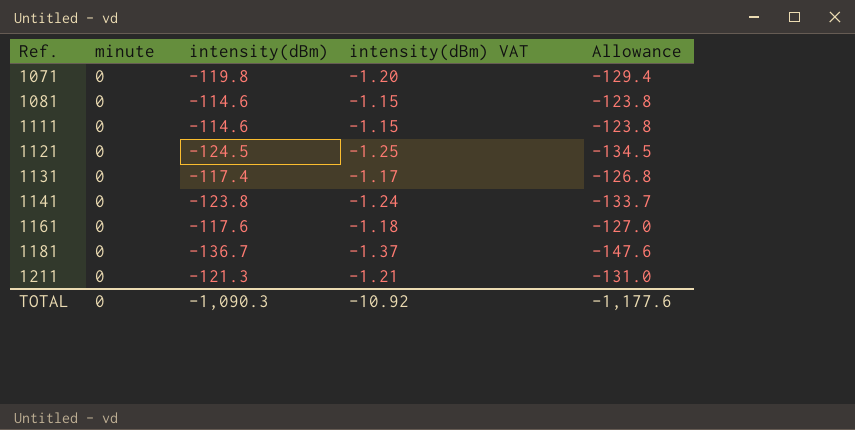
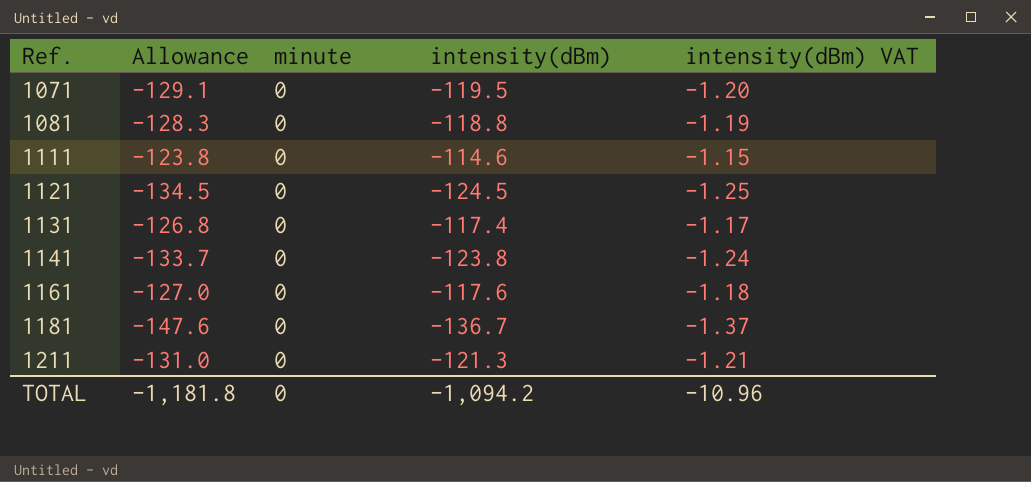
column Allowance | position: 5 -> 2
1071 | Allowance: -129.4 -> -129.1
1071 | intensity(dBm): -119.8 -> -119.5
1081 | Allowance: -123.8 -> -128.3
1081 | intensity(dBm): -114.6 -> -118.8
1081 | intensity(dBm) VAT: -1.15 -> -1.19
TOTAL | Allowance: -1,177.6 -> -1,181.8
TOTAL | intensity(dBm): -1,090.3 -> -1,094.2
TOTAL | intensity(dBm) VAT: -10.92 -> -10.96

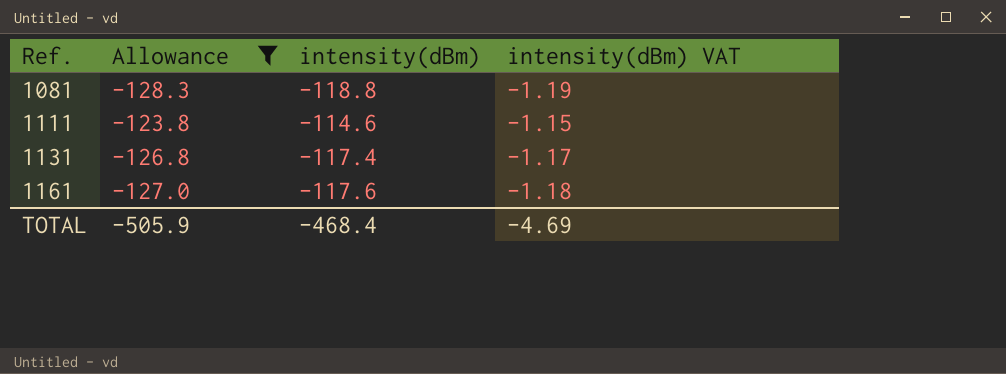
filter: none -> Allowance >= -128.3
column minute | position: 3 -> none
TOTAL | Allowance: -1,181.8 -> -505.9
TOTAL | intensity(dBm): -1,094.2 -> -468.4
TOTAL | intensity(dBm) VAT: -10.96 -> -4.69

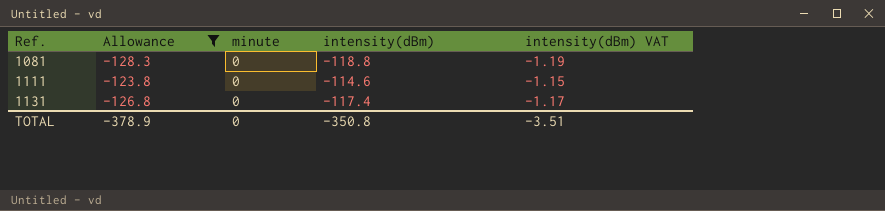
column minute | position: none -> 3
row 1161: -127.0 | -117.6 | -1.18 -> none
TOTAL | Allowance: -505.9 -> -378.9
TOTAL | intensity(dBm): -468.4 -> -350.8
TOTAL | intensity(dBm) VAT: -4.69 -> -3.51

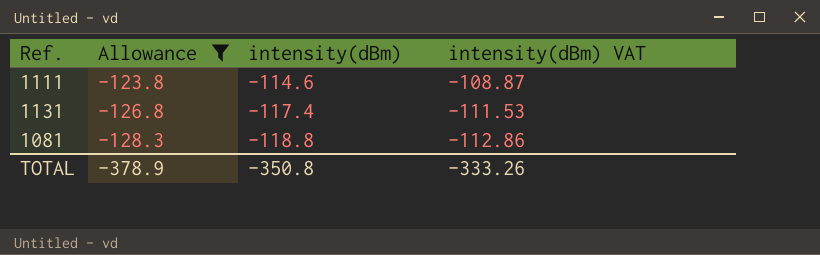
row order: Ref. ascending -> Allowance descending
column minute | position: 3 -> none
column intensity(dBm) VAT | formula: [intensity(dBm)] * 0.01 -> [intensity(dBm)] * 0.95
TOTAL | intensity(dBm) VAT: -3.51 -> -333.26

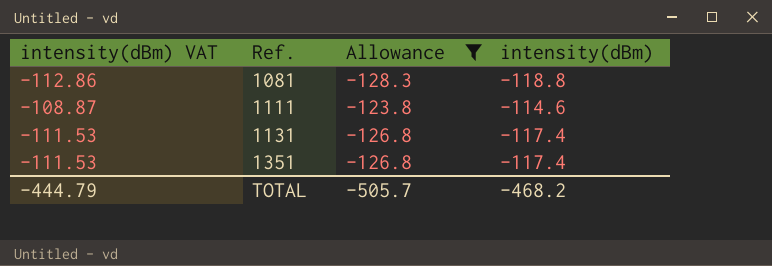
row order: Allowance descending -> Ref. ascending
column intensity(dBm) VAT | position: 4 -> 1
row 1351: none -> -111.53 | -126.8 | -117.4
TOTAL | intensity(dBm) VAT: -333.26 -> -444.79
TOTAL | Allowance: -378.9 -> -505.7
TOTAL | intensity(dBm): -350.8 -> -468.2

